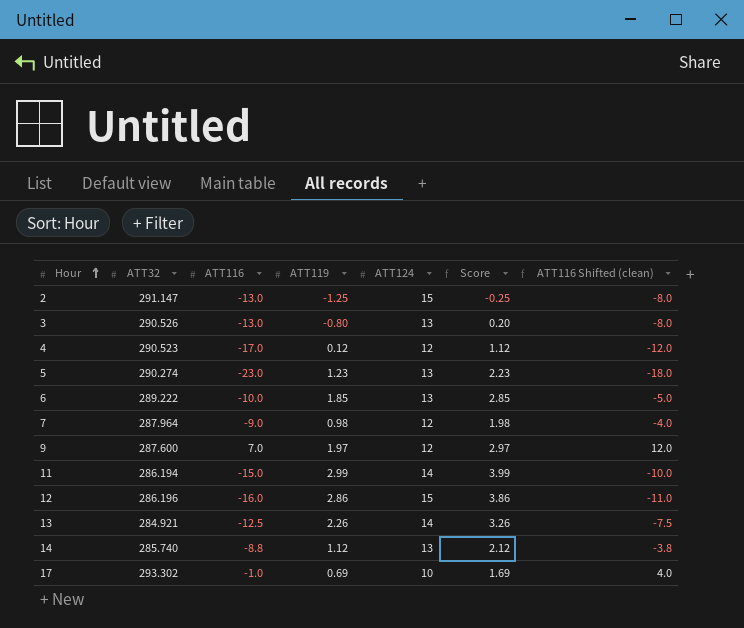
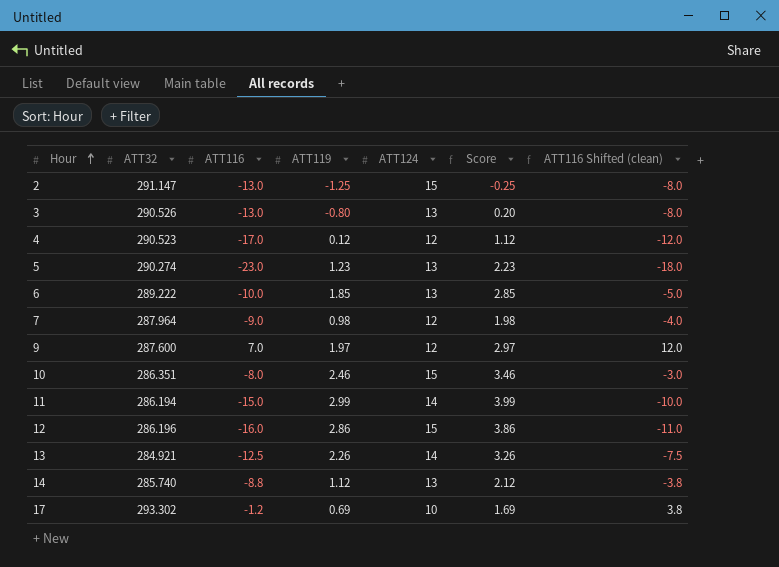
row 10: none -> 286.351 | -8.0 | 2.46 | 15 | 3.46 | -3.0
17 | ATT116: -1.0 -> -1.2
17 | ATT116 Shifted (clean): 4.0 -> 3.8

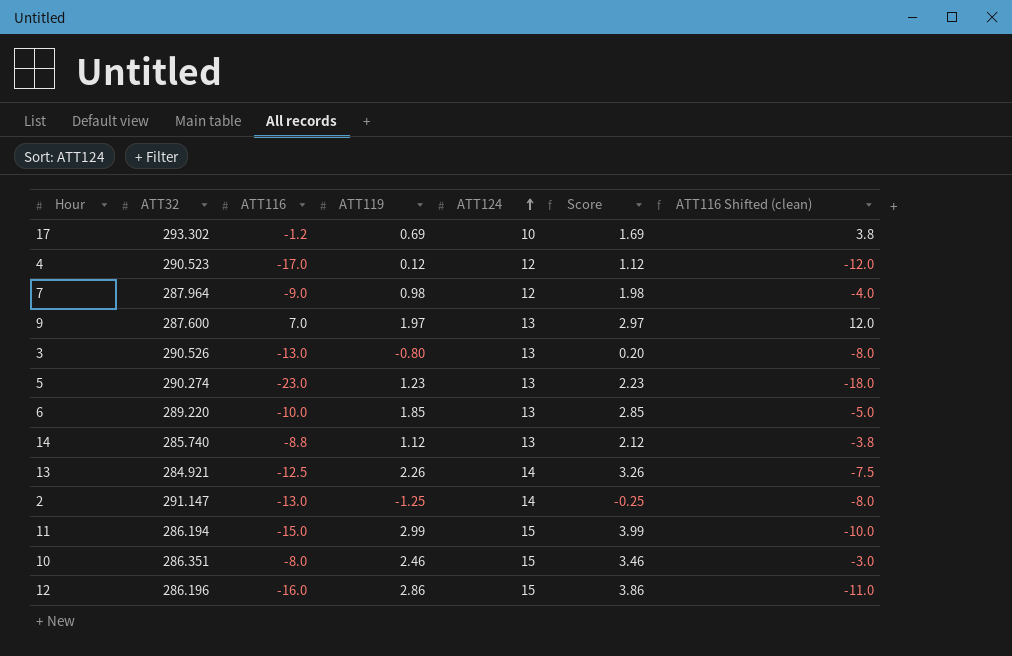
row order: Hour ascending -> ATT124 ascending
9 | ATT124: 12 -> 13
6 | ATT32: 289.222 -> 289.220
2 | ATT124: 15 -> 14
11 | ATT124: 14 -> 15

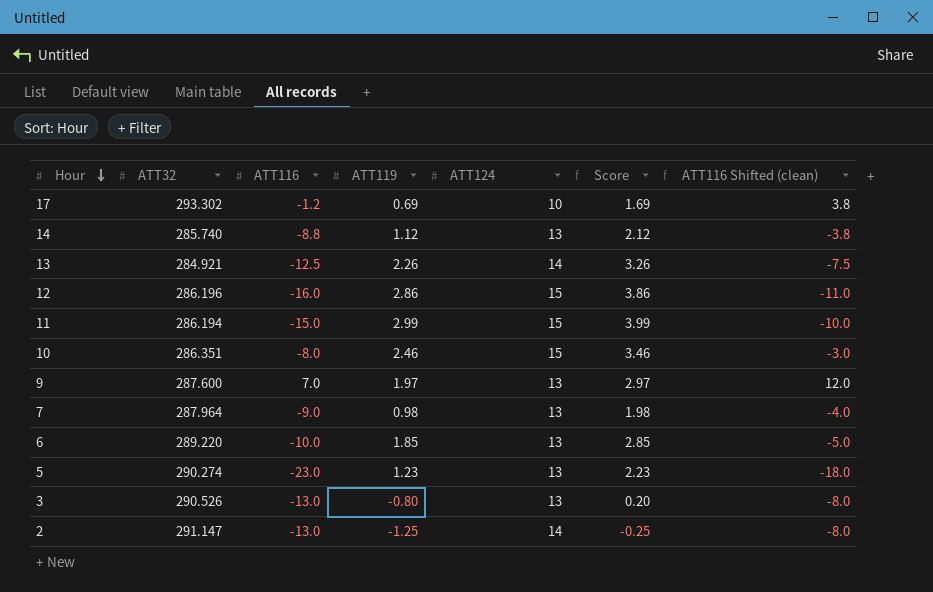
row order: ATT124 ascending -> Hour descending
row 4: 290.523 | -17.0 | 0.12 | 12 | 1.12 | -12.0 -> none
7 | ATT124: 12 -> 13

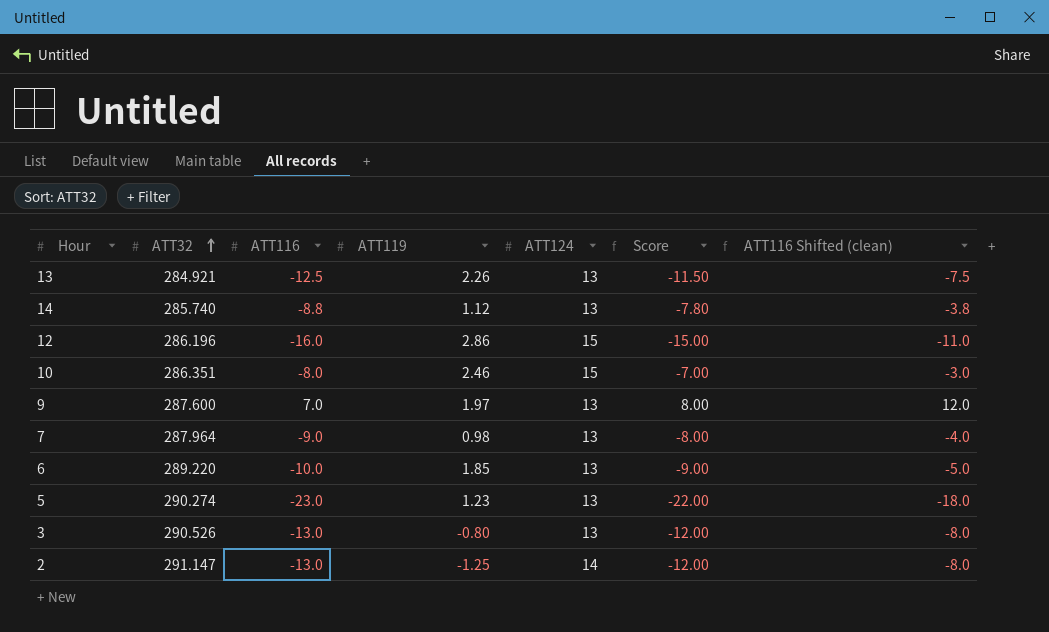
row order: Hour descending -> ATT32 ascending
column Score | formula: [ATT119] + 1 -> [ATT116] + 1
row 17: 293.302 | -1.2 | 0.69 | 10 | 1.69 | 3.8 -> none
row 11: 286.194 | -15.0 | 2.99 | 15 | 3.99 | -10.0 -> none
13 | ATT124: 14 -> 13

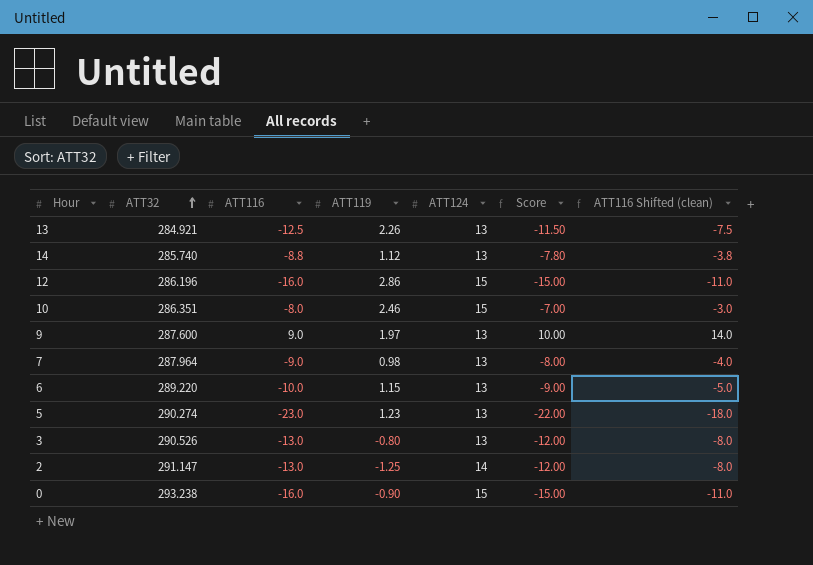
9 | ATT116: 7.0 -> 9.0
9 | Score: 8.00 -> 10.00
9 | ATT116 Shifted (clean): 12.0 -> 14.0
6 | ATT119: 1.85 -> 1.15
row 0: none -> 293.238 | -16.0 | -0.90 | 15 | -15.00 | -11.0

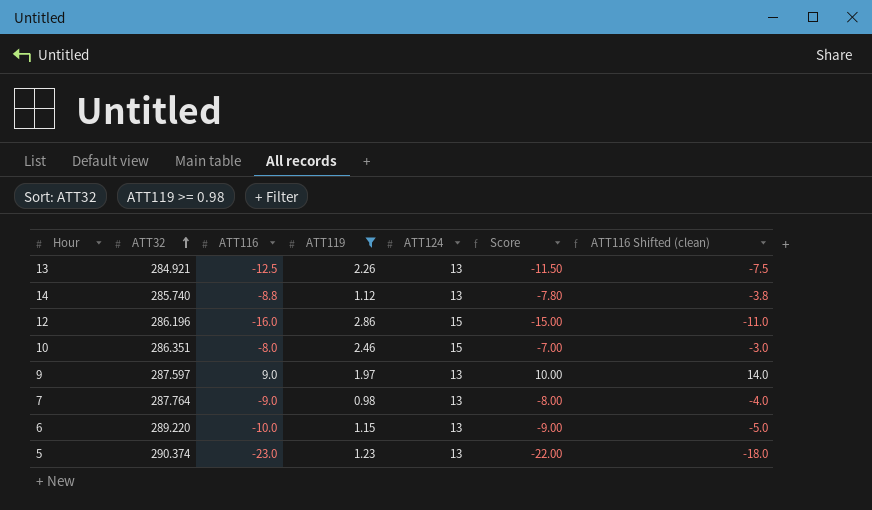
filter: none -> ATT119 >= 0.98
9 | ATT32: 287.600 -> 287.597
7 | ATT32: 287.964 -> 287.764
5 | ATT32: 290.274 -> 290.374

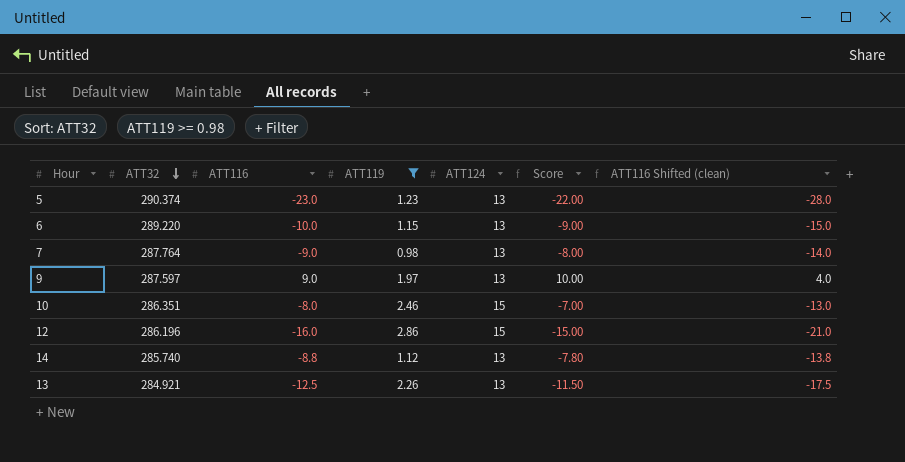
row order: ATT32 ascending -> ATT32 descending
column ATT116 Shifted (clean) | formula: [ATT116] + 5 -> [ATT116] - 5

